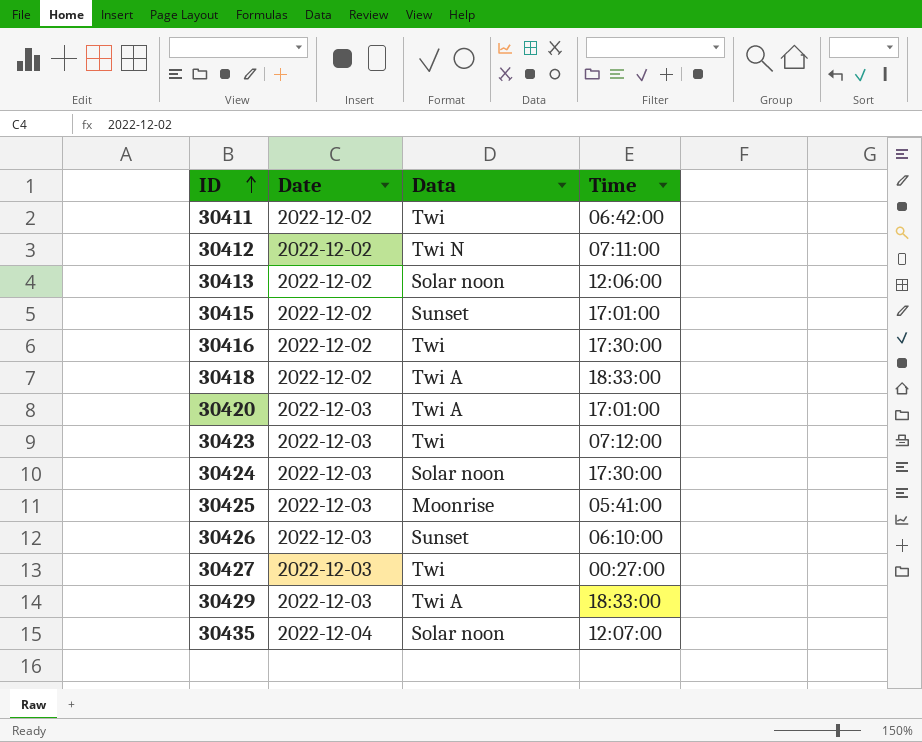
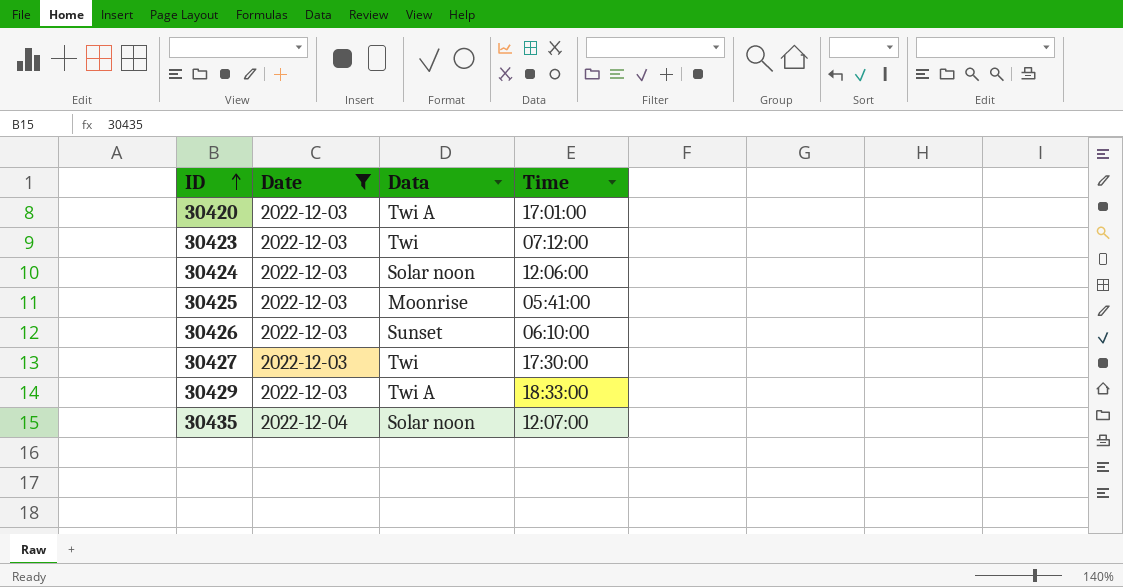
filter: none -> Date != 2022-12-02
30424 | Time: 17:30:00 -> 12:06:00
30427 | Time: 00:27:00 -> 17:30:00

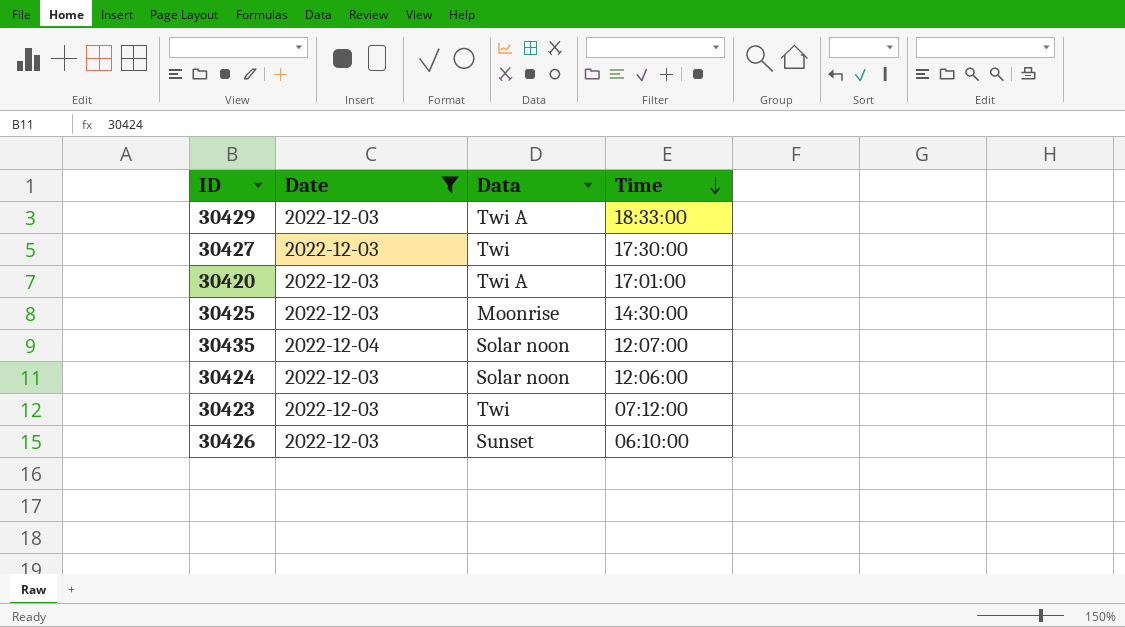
row order: ID ascending -> Time descending
30425 | Time: 05:41:00 -> 14:30:00

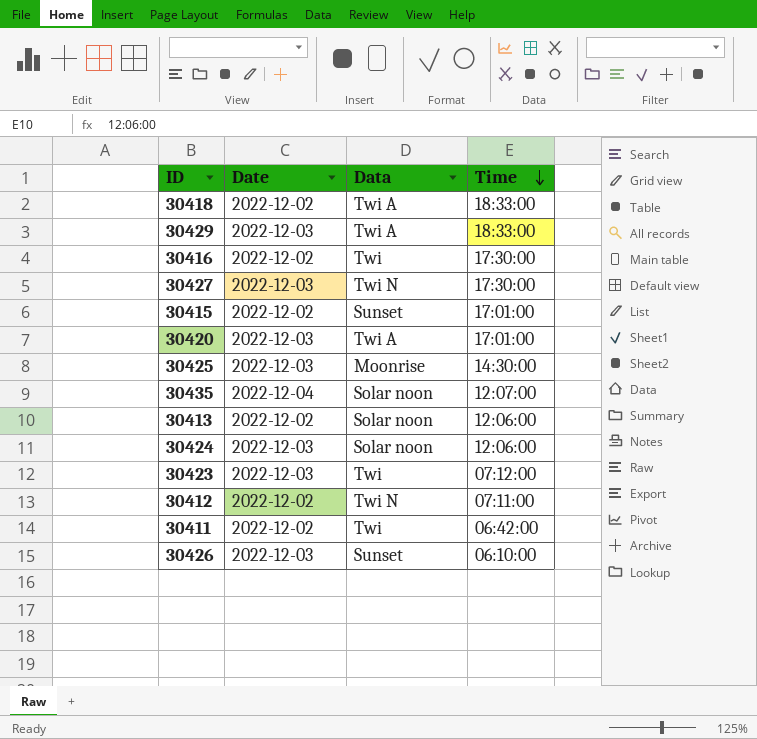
filter: Date != 2022-12-02 -> none
30427 | Data: Twi -> Twi N

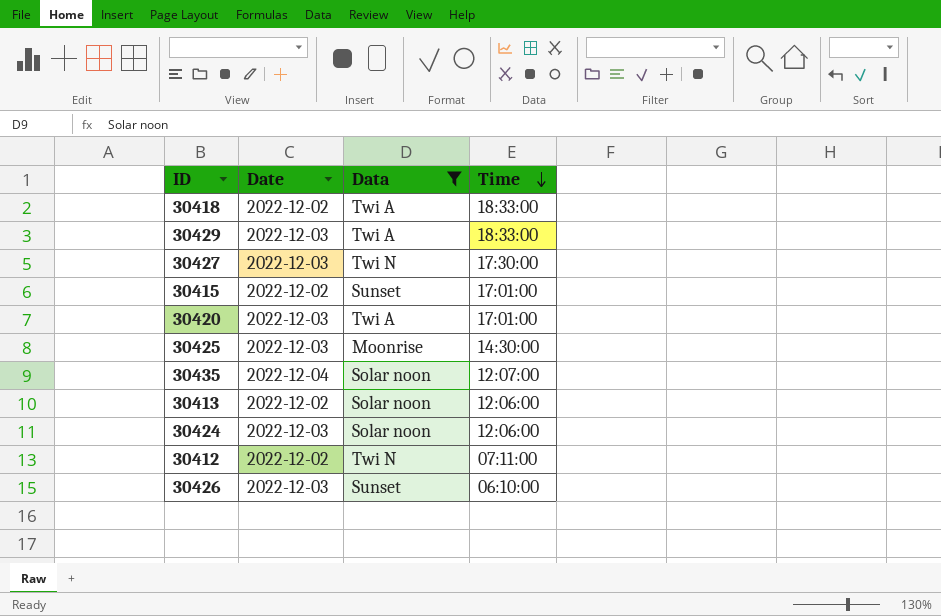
filter: none -> Data != Twi

